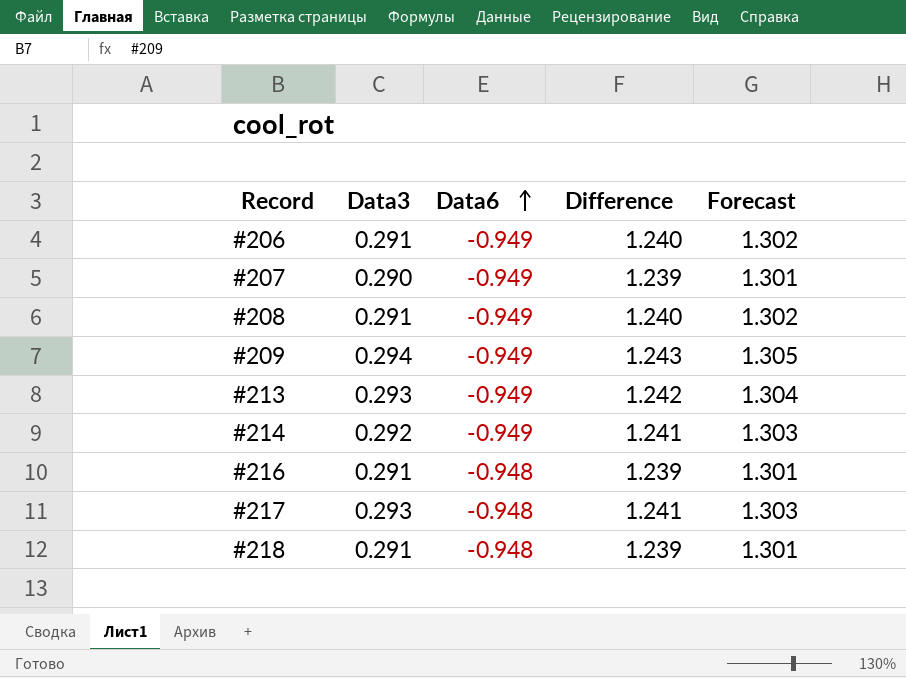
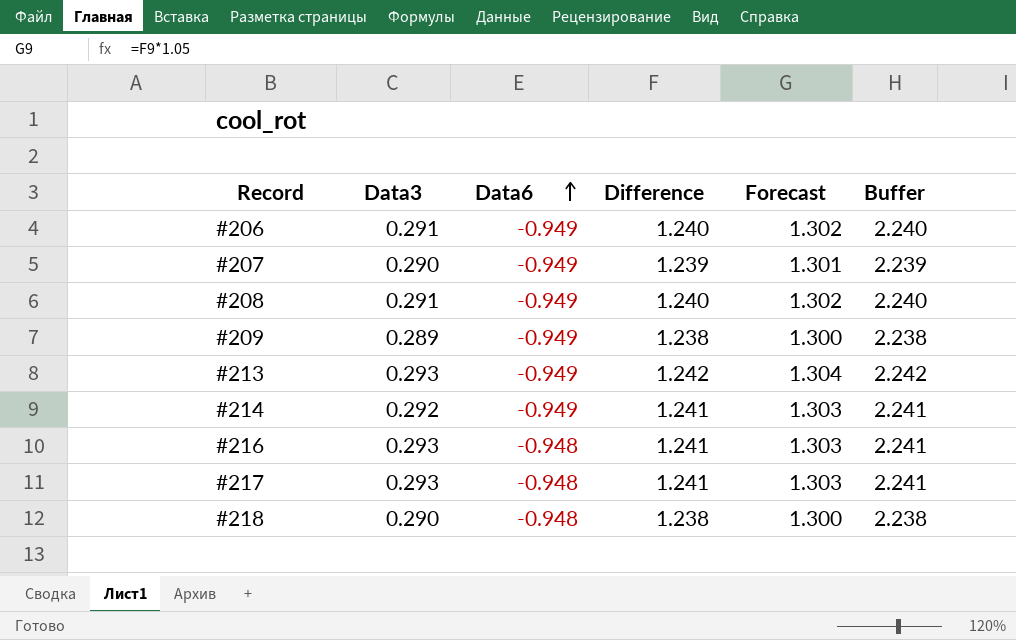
column Buffer | formula: none -> [Difference] + 1
#209 | Data3: 0.294 -> 0.289
#209 | Difference: 1.243 -> 1.238
#209 | Forecast: 1.305 -> 1.300
#216 | Data3: 0.291 -> 0.293
#216 | Difference: 1.239 -> 1.241
#216 | Forecast: 1.301 -> 1.303
#218 | Data3: 0.291 -> 0.290
#218 | Difference: 1.239 -> 1.238
#218 | Forecast: 1.301 -> 1.300

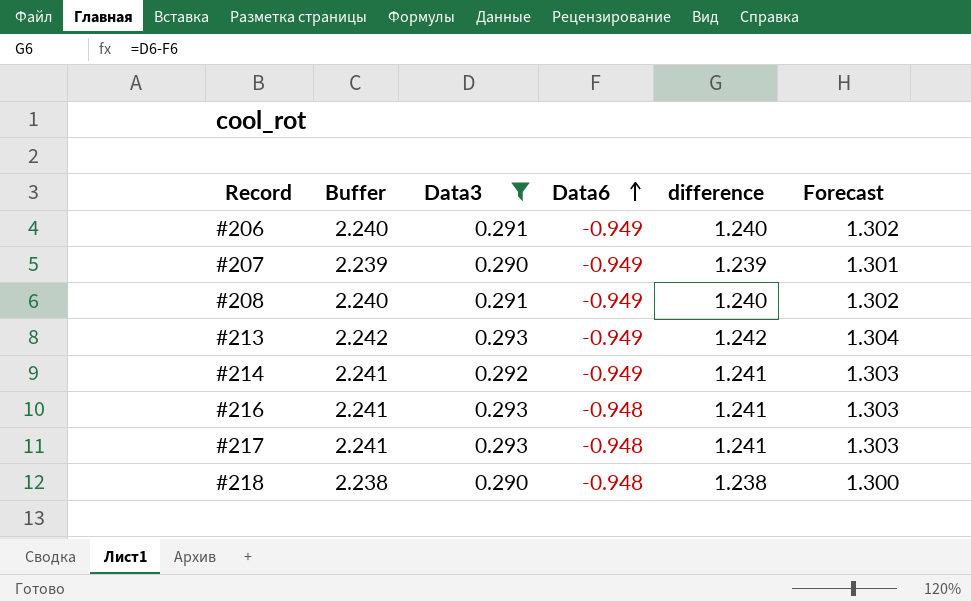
filter: none -> Data3 != 0.289
column Buffer | position: 6 -> 2
column name: Difference -> difference

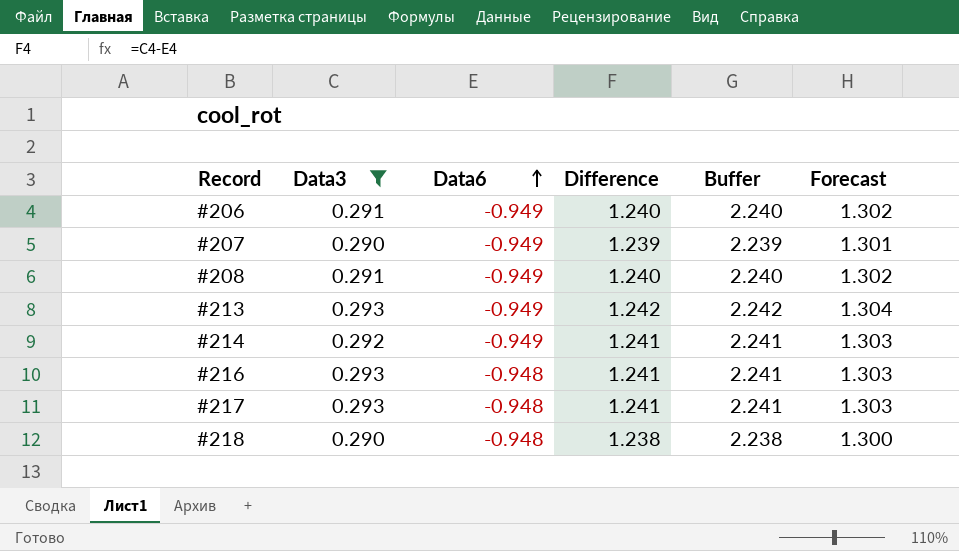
column name: difference -> Difference
column Buffer | position: 2 -> 5

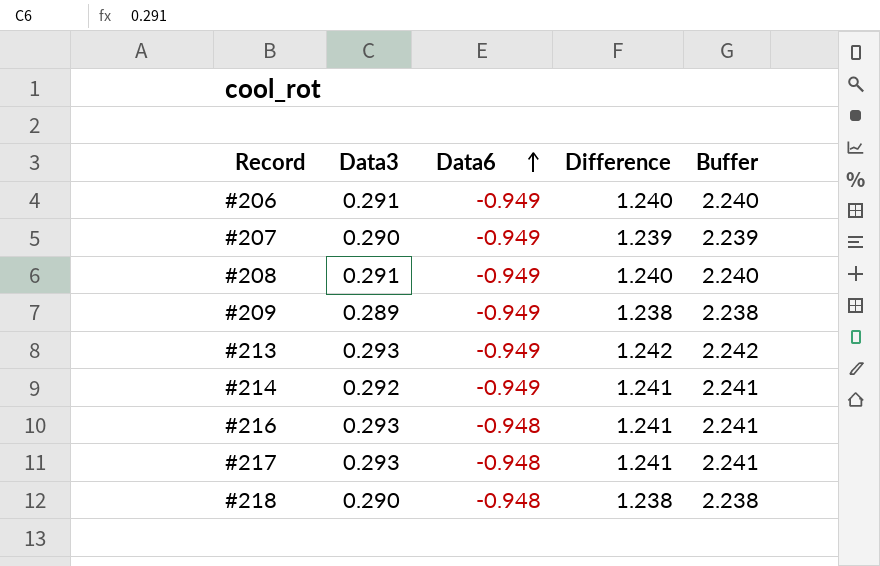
filter: Data3 != 0.289 -> none
column Forecast | formula: [Difference] * 1.05 -> none

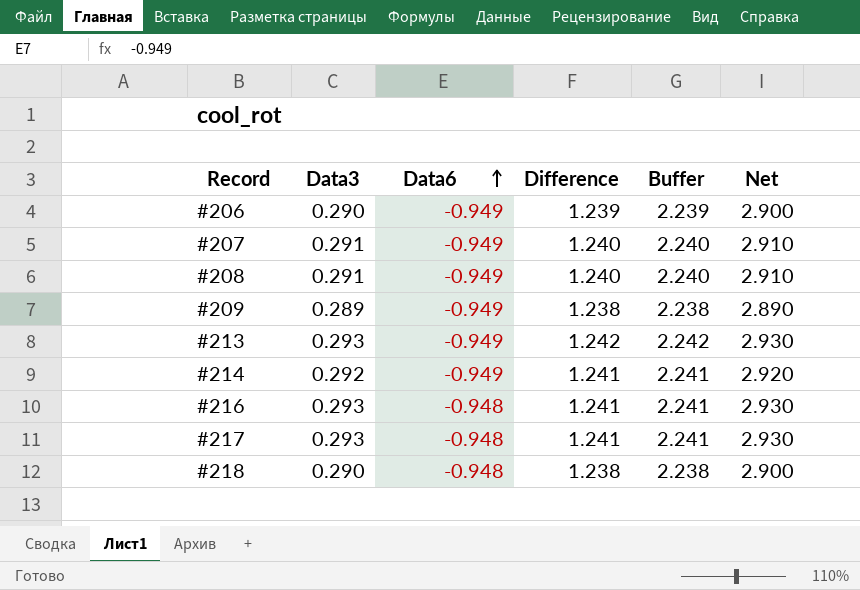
column Net | formula: none -> [Data3] * 10
#206 | Data3: 0.291 -> 0.290
#206 | Difference: 1.240 -> 1.239
#206 | Buffer: 2.240 -> 2.239
#207 | Data3: 0.290 -> 0.291
#207 | Difference: 1.239 -> 1.240
#207 | Buffer: 2.239 -> 2.240

